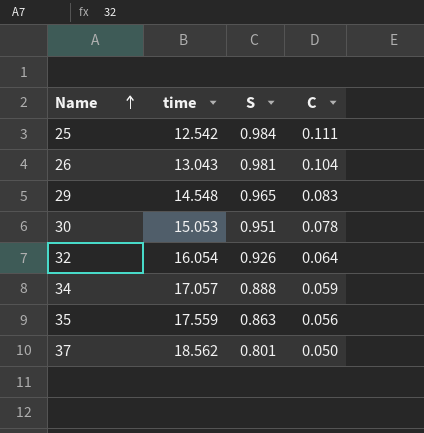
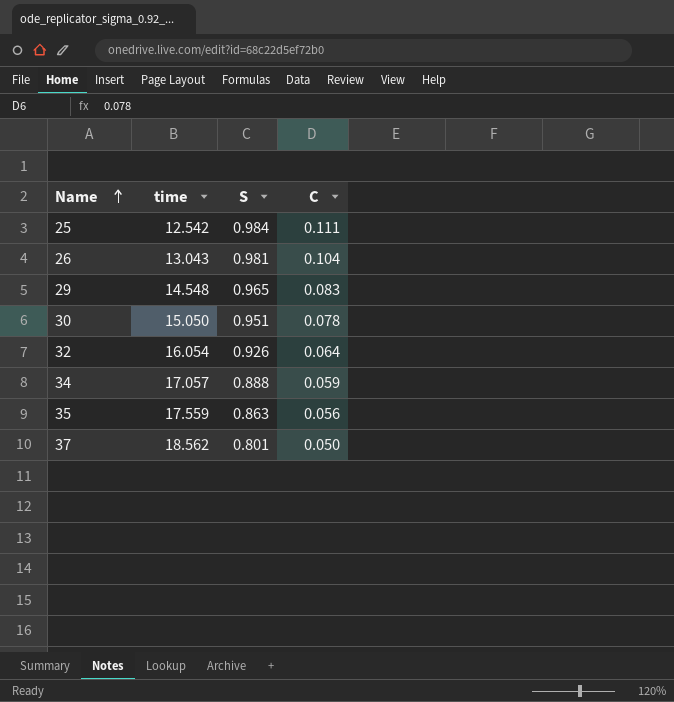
30 | time: 15.053 -> 15.050

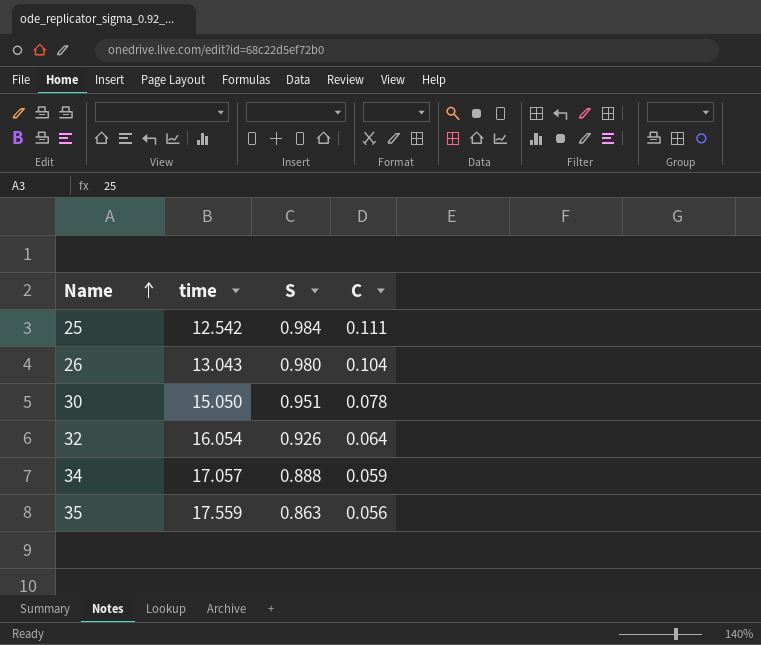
row 29: 14.548 | 0.965 | 0.083 -> none
row 37: 18.562 | 0.801 | 0.050 -> none
26 | S: 0.981 -> 0.980

